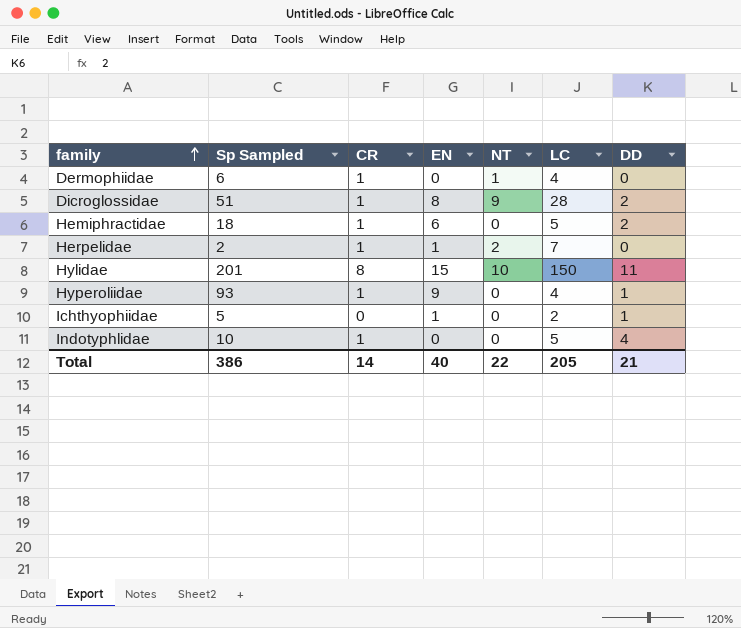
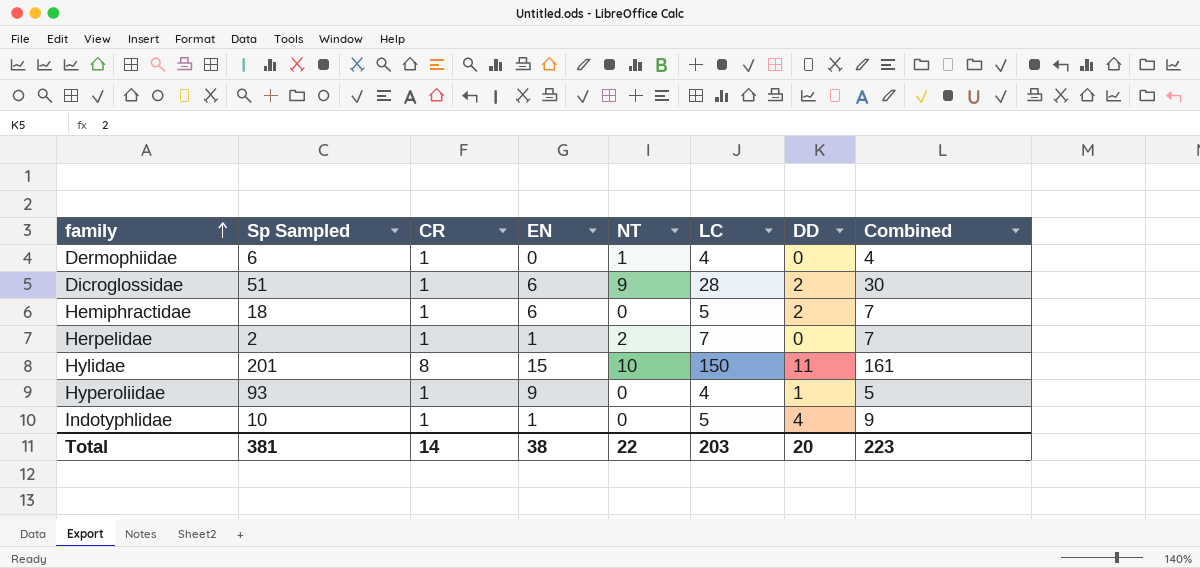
column Combined | formula: none -> [LC] + [DD]
row Ichthyophiidae: 5 | 0 | 1 | 0 | 2 | 1 -> none
Dicroglossidae | EN: 8 -> 6
Indotyphlidae | EN: 0 -> 1
Total | Sp Sampled: 386 -> 381
Total | EN: 40 -> 38
Total | LC: 205 -> 203
Total | DD: 21 -> 20

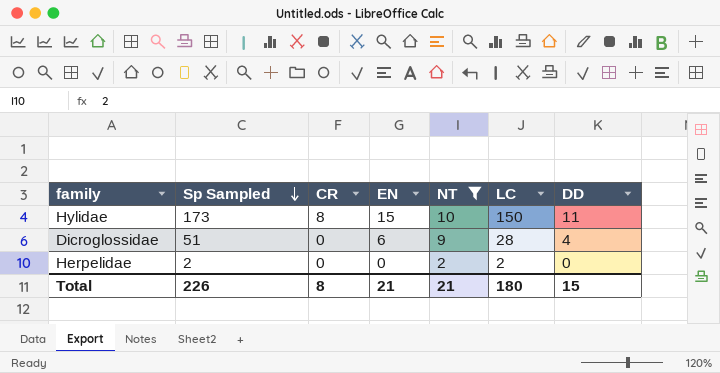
filter: none -> NT >= 2
row order: family ascending -> Sp Sampled descending
column Combined | formula: [LC] + [DD] -> none
Hylidae | Sp Sampled: 201 -> 173
Dicroglossidae | CR: 1 -> 0
Dicroglossidae | DD: 2 -> 4
Herpelidae | CR: 1 -> 0
Herpelidae | EN: 1 -> 0
Herpelidae | LC: 7 -> 2
Total | Sp Sampled: 381 -> 226
Total | CR: 14 -> 8
Total | EN: 38 -> 21
Total | NT: 22 -> 21
Total | LC: 203 -> 180
Total | DD: 20 -> 15

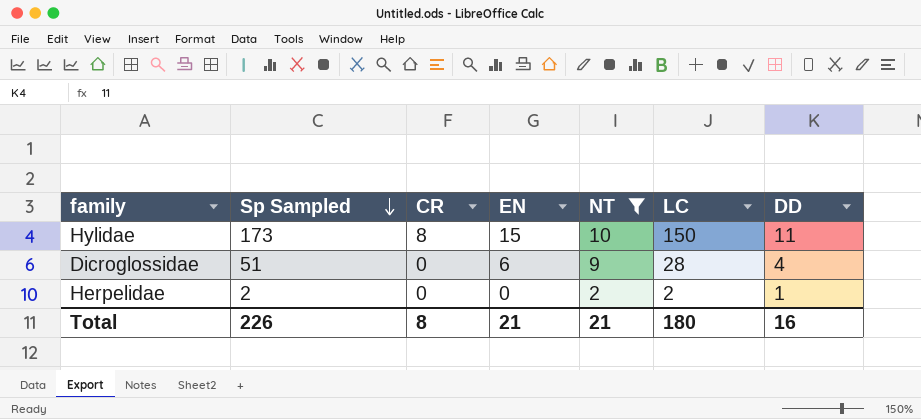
Herpelidae | DD: 0 -> 1
Total | DD: 15 -> 16

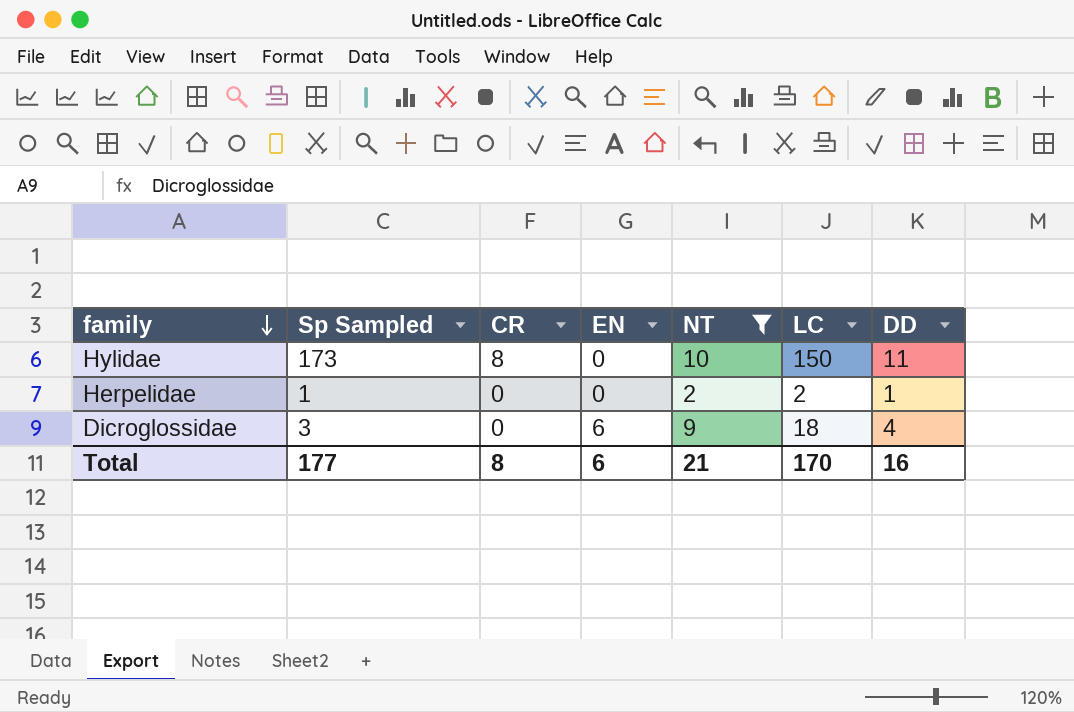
row order: Sp Sampled descending -> family descending
Hylidae | EN: 15 -> 0
Herpelidae | Sp Sampled: 2 -> 1
Dicroglossidae | Sp Sampled: 51 -> 3
Dicroglossidae | LC: 28 -> 18
Total | Sp Sampled: 226 -> 177
Total | EN: 21 -> 6
Total | LC: 180 -> 170

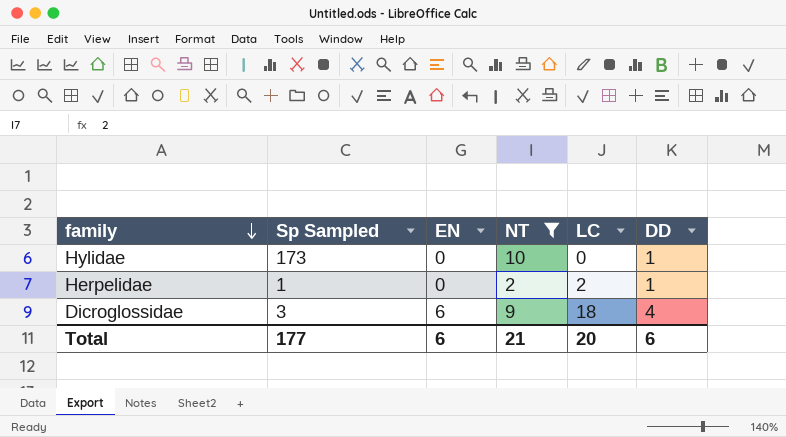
column CR | position: 3 -> none
Hylidae | LC: 150 -> 0
Hylidae | DD: 11 -> 1
Total | LC: 170 -> 20
Total | DD: 16 -> 6

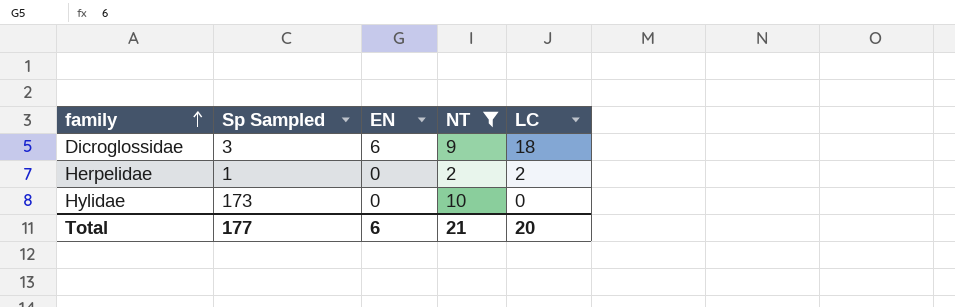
row order: family descending -> family ascending
column DD | position: 6 -> none

